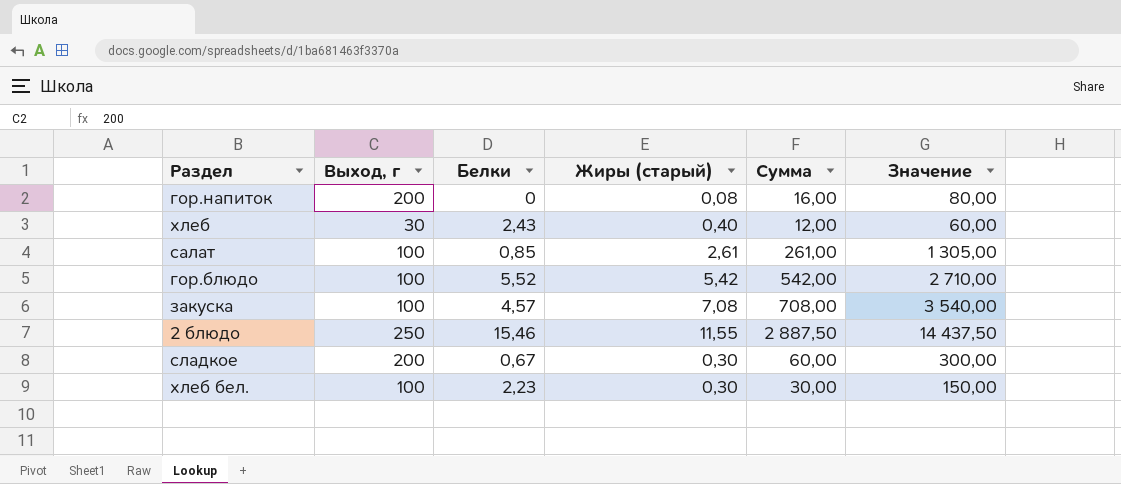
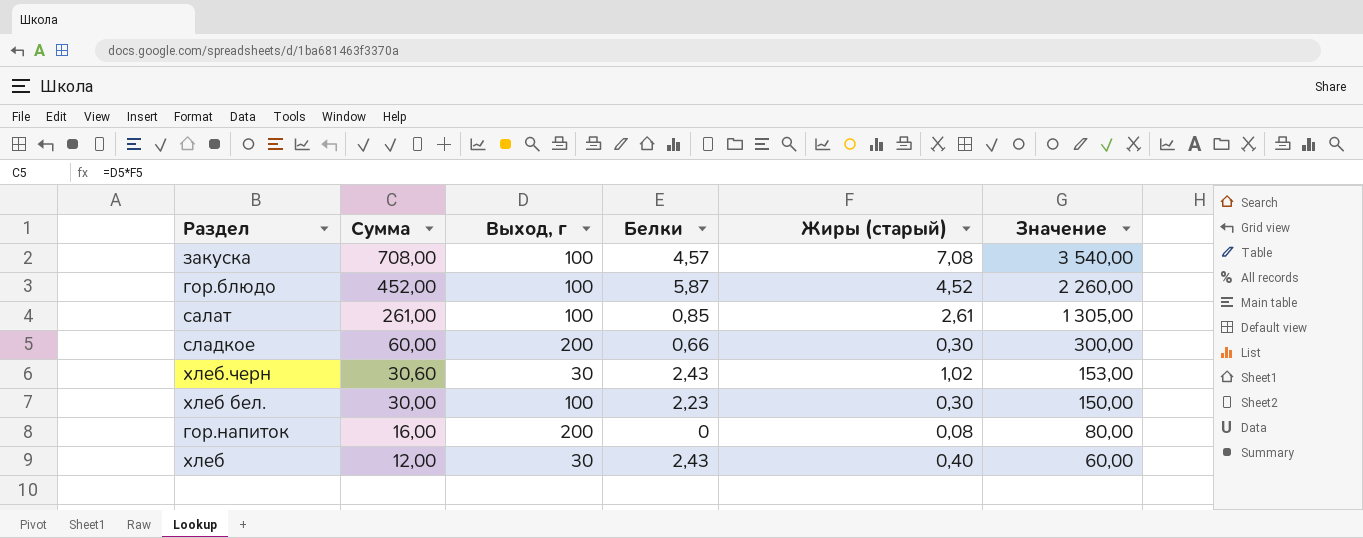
row order: none -> Сумма descending
column Сумма | position: 5 -> 2
row 2 блюдо: 250 | 15,46 | 11,55 | 2 887,50 | 14 437,50 -> none
гор.блюдо | Сумма: 542,00 -> 452,00
гор.блюдо | Белки: 5,52 -> 5,87
гор.блюдо | Жиры (старый): 5,42 -> 4,52
гор.блюдо | Значение: 2 710,00 -> 2 260,00
сладкое | Белки: 0,67 -> 0,66
row хлеб.черн: none -> 30,60 | 30 | 2,43 | 1,02 | 153,00

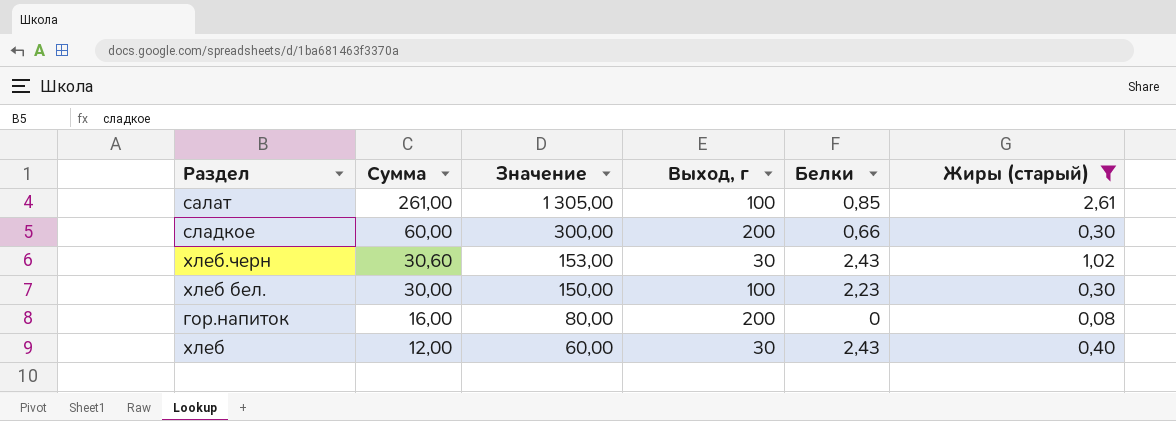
filter: none -> Жиры (старый) <= 2,61
column Значение | position: 6 -> 3

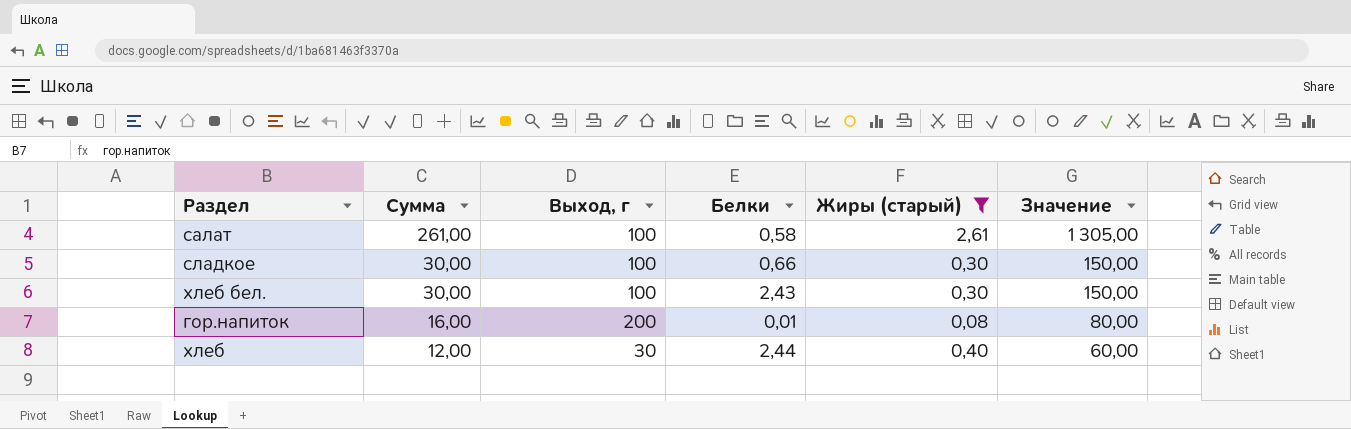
column Значение | position: 3 -> 6
row хлеб.черн: 30,60 | 153,00 | 30 | 2,43 | 1,02 -> none
салат | Белки: 0,85 -> 0,58
сладкое | Сумма: 60,00 -> 30,00
сладкое | Выход, г: 200 -> 100
сладкое | Значение: 300,00 -> 150,00
хлеб бел. | Белки: 2,23 -> 2,43
гор.напиток | Белки: 0 -> 0,01
хлеб | Белки: 2,43 -> 2,44

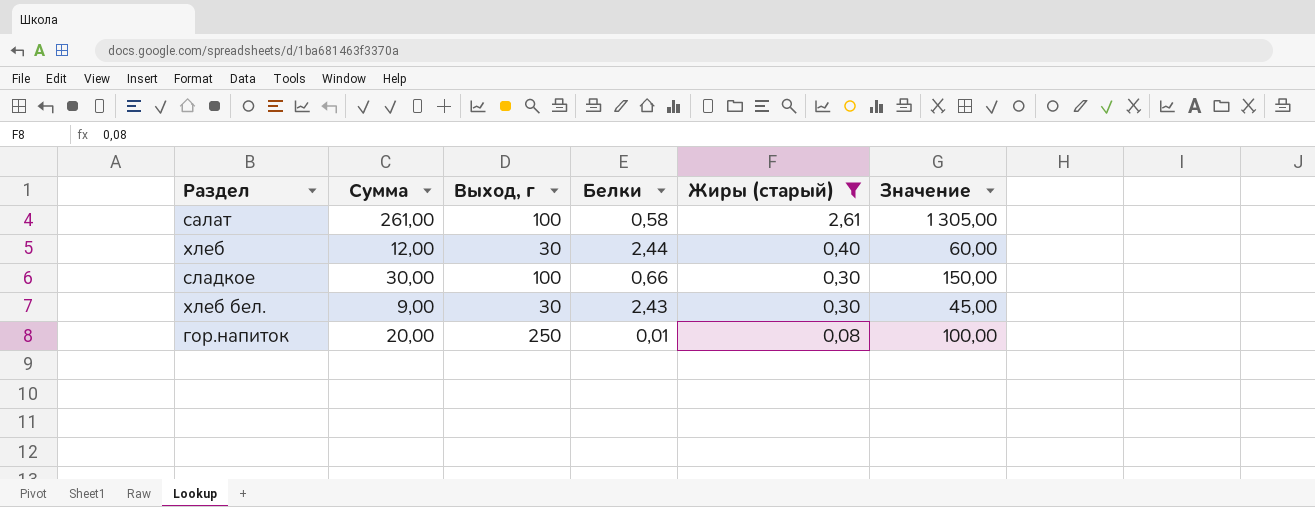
row order: Сумма descending -> Жиры (старый) descending
хлеб бел. | Сумма: 30,00 -> 9,00
хлеб бел. | Выход, г: 100 -> 30
хлеб бел. | Значение: 150,00 -> 45,00
гор.напиток | Сумма: 16,00 -> 20,00
гор.напиток | Выход, г: 200 -> 250
гор.напиток | Значение: 80,00 -> 100,00

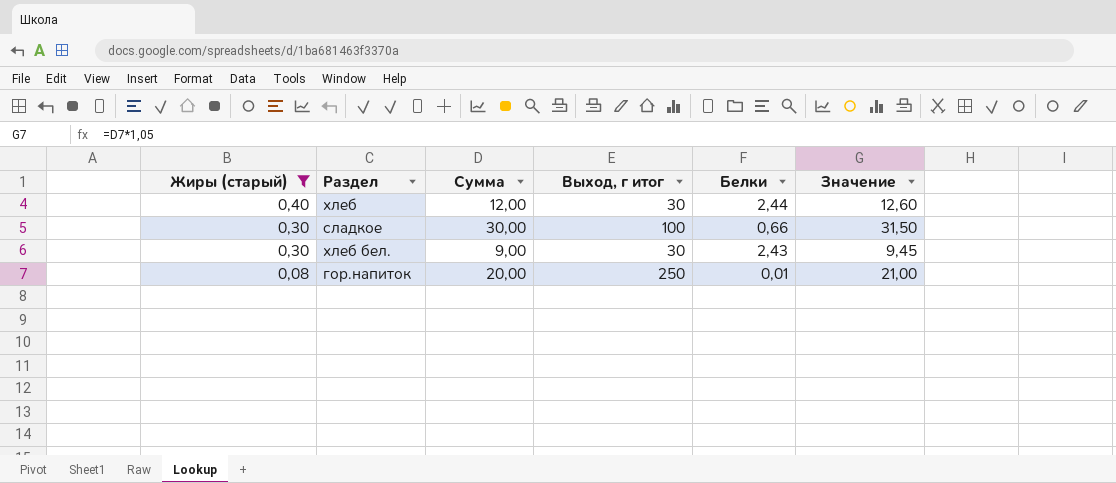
column Жиры (старый) | position: 5 -> 1
column name: Выход, г -> Выход, г итог
column Значение | formula: [Сумма] * 5 -> [Сумма] * 1,05
row салат: 261,00 | 100 | 0,58 | 2,61 | 1 305,00 -> none

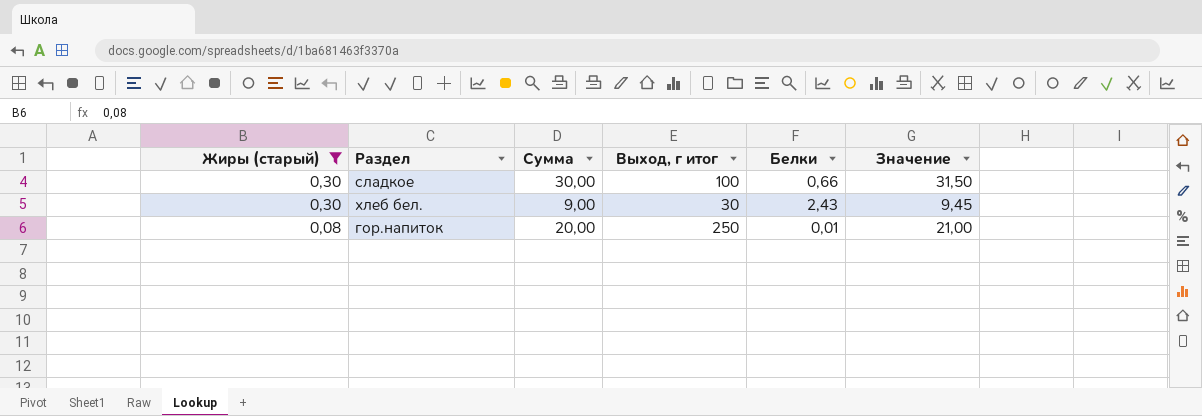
row хлеб: 0,40 | 12,00 | 30 | 2,44 | 12,60 -> none

